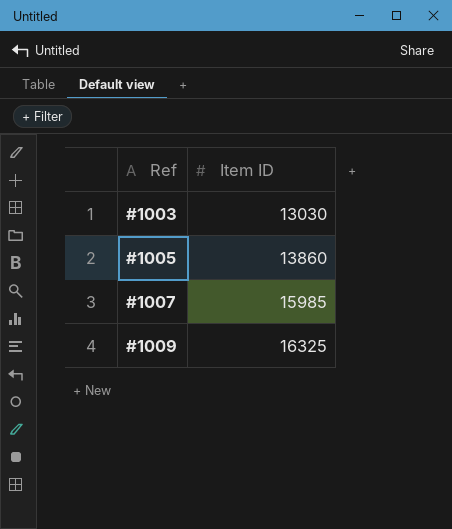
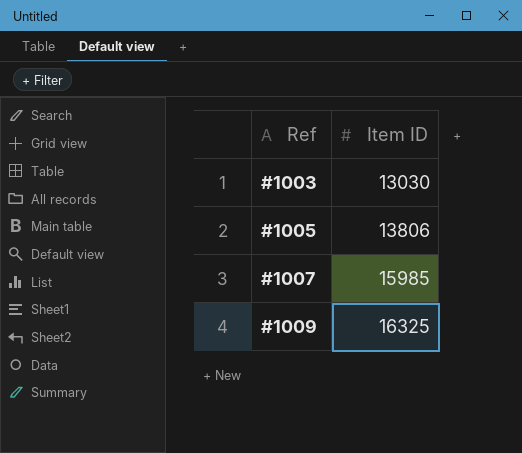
#1005 | Item ID: 13860 -> 13806

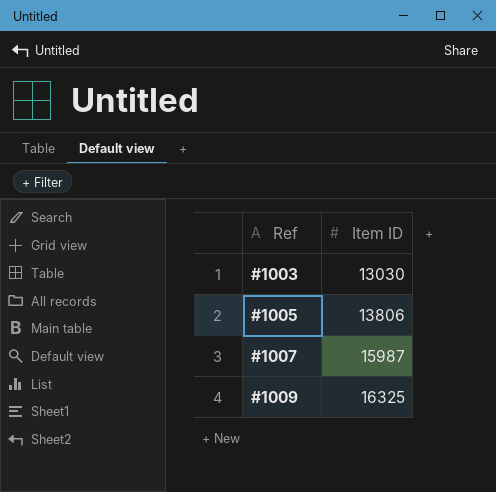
#1007 | Item ID: 15985 -> 15987

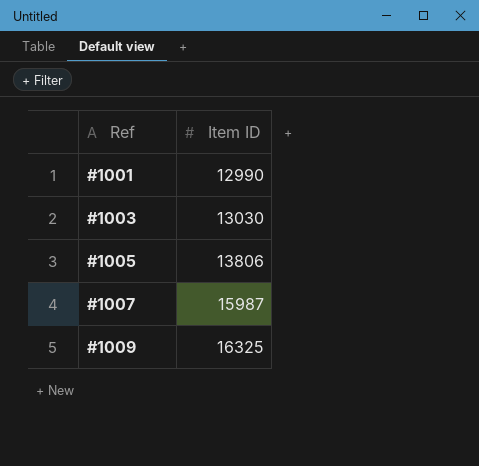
row #1001: none -> 12990

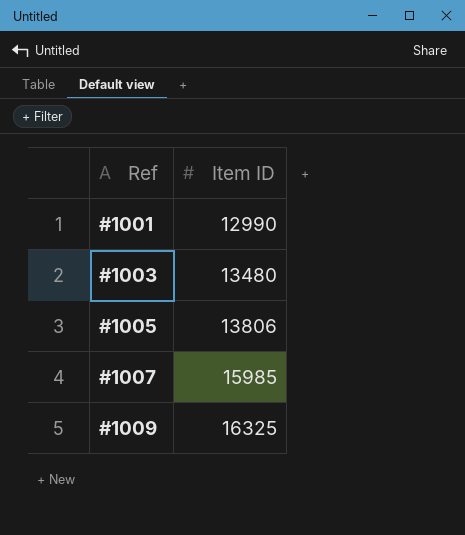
#1003 | Item ID: 13030 -> 13480
#1007 | Item ID: 15987 -> 15985

